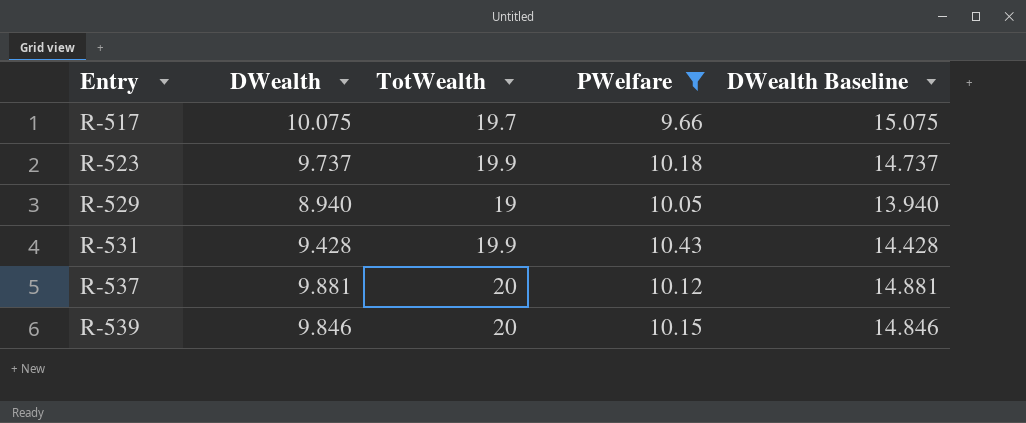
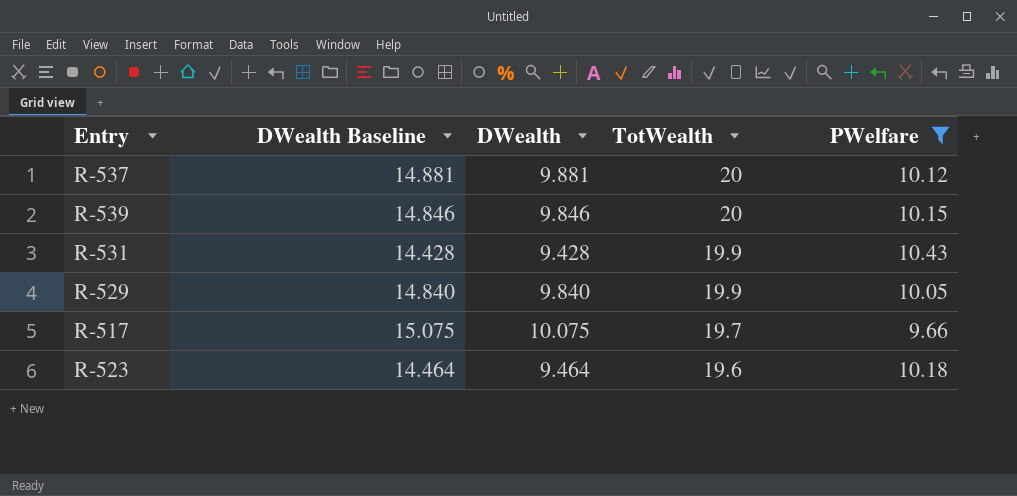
row order: Entry ascending -> TotWealth descending
column DWealth Baseline | position: 5 -> 2
R-529 | DWealth Baseline: 13.940 -> 14.840
R-529 | DWealth: 8.940 -> 9.840
R-529 | TotWealth: 19 -> 19.9
R-523 | DWealth Baseline: 14.737 -> 14.464
R-523 | DWealth: 9.737 -> 9.464
R-523 | TotWealth: 19.9 -> 19.6

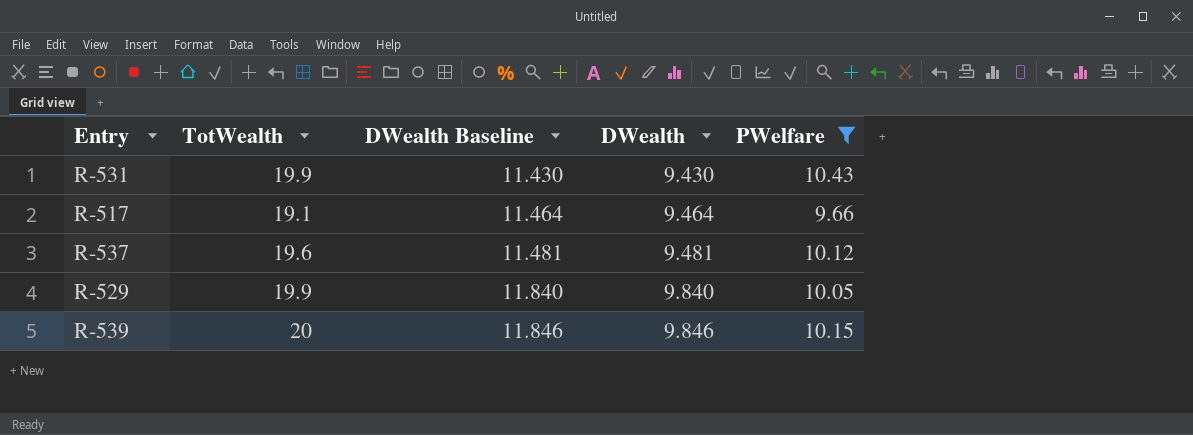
row order: TotWealth descending -> DWealth Baseline ascending
column TotWealth | position: 4 -> 2
column DWealth Baseline | formula: [DWealth] + 5 -> [DWealth] + 2
row R-523: 14.464 | 9.464 | 19.6 | 10.18 -> none
R-531 | DWealth: 9.428 -> 9.430
R-517 | TotWealth: 19.7 -> 19.1
R-517 | DWealth: 10.075 -> 9.464
R-537 | TotWealth: 20 -> 19.6
R-537 | DWealth: 9.881 -> 9.481

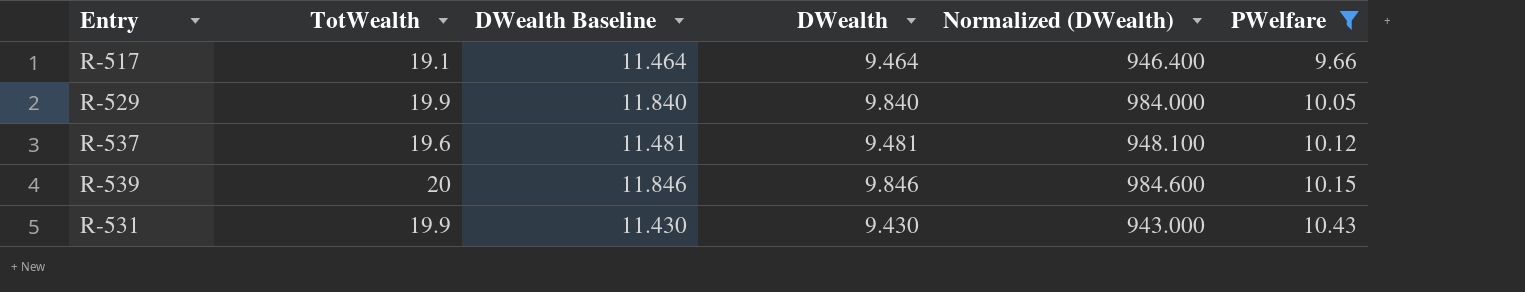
row order: DWealth Baseline ascending -> PWelfare ascending
column Normalized (DWealth) | formula: none -> [DWealth] * 100

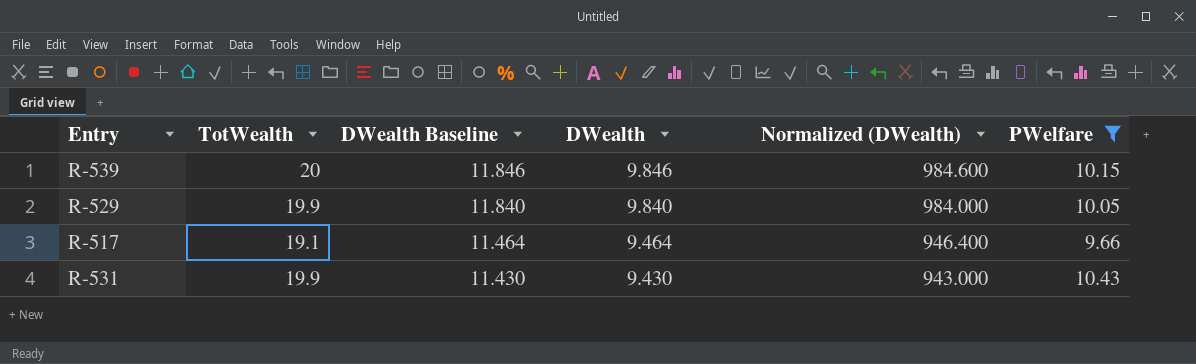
row order: PWelfare ascending -> DWealth Baseline descending
row R-537: 19.6 | 11.481 | 9.481 | 948.100 | 10.12 -> none

